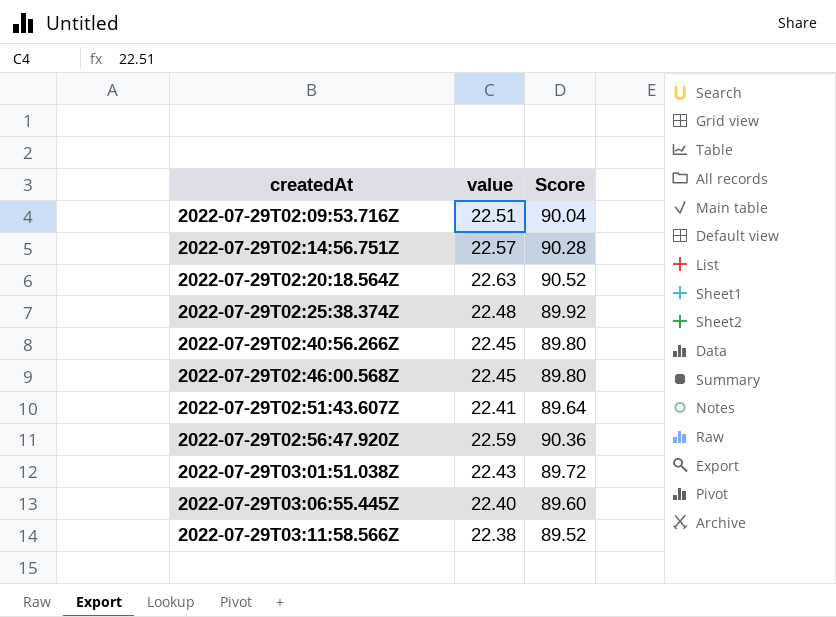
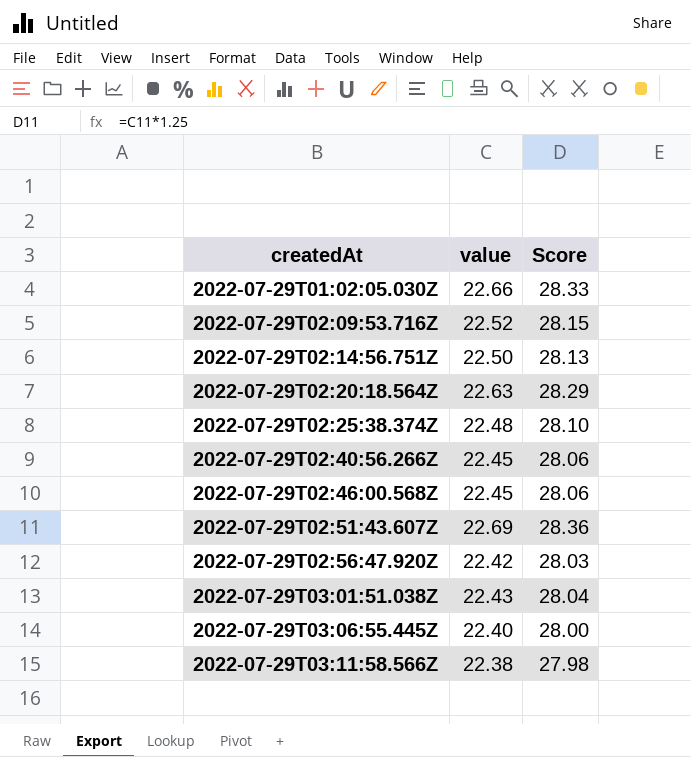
column Score | formula: [value] * 4 -> [value] * 1.25
row 2022-07-29T01:02:05.030Z: none -> 22.66 | 28.33
2022-07-29T02:09:53.716Z | value: 22.51 -> 22.52
2022-07-29T02:14:56.751Z | value: 22.57 -> 22.50
2022-07-29T02:51:43.607Z | value: 22.41 -> 22.69
2022-07-29T02:56:47.920Z | value: 22.59 -> 22.42

